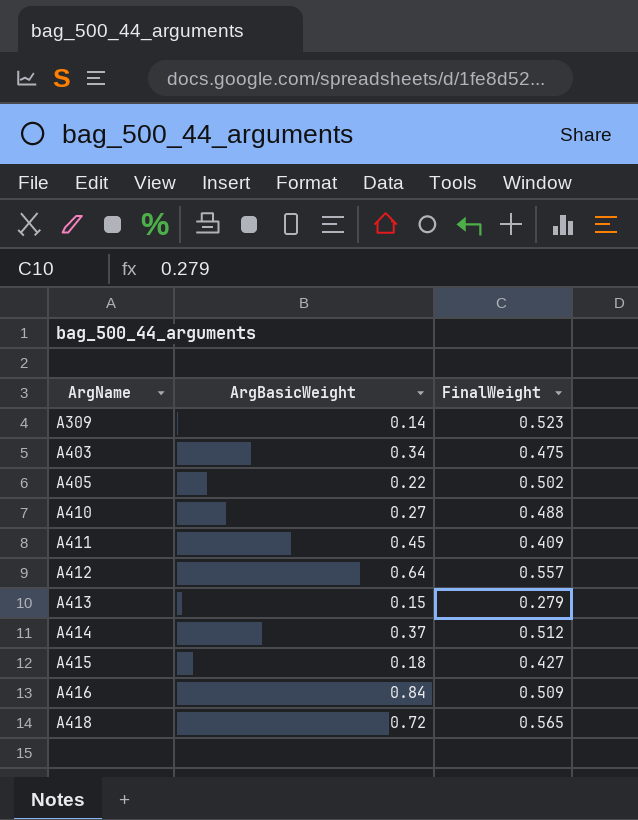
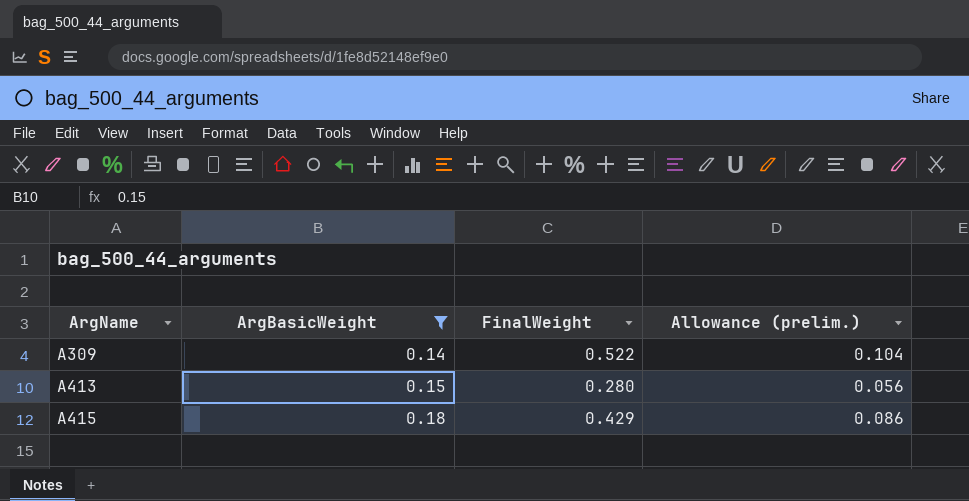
filter: none -> ArgBasicWeight <= 0.18
column Allowance (prelim.) | formula: none -> [FinalWeight] * 0.2
A309 | FinalWeight: 0.523 -> 0.522
A413 | FinalWeight: 0.279 -> 0.280
A415 | FinalWeight: 0.427 -> 0.429

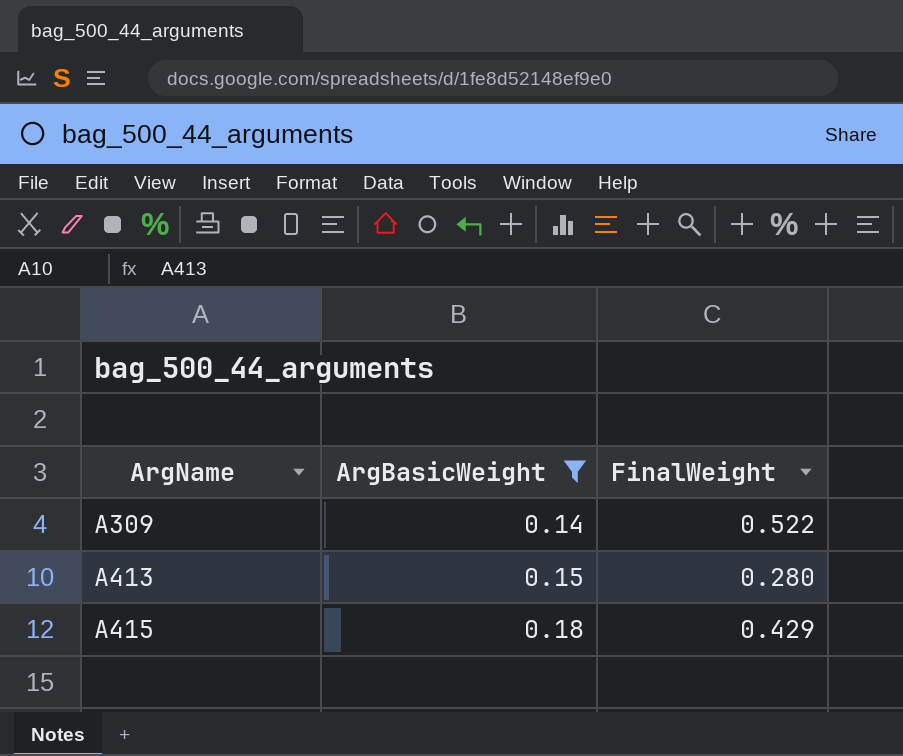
column Allowance (prelim.) | formula: [FinalWeight] * 0.2 -> none

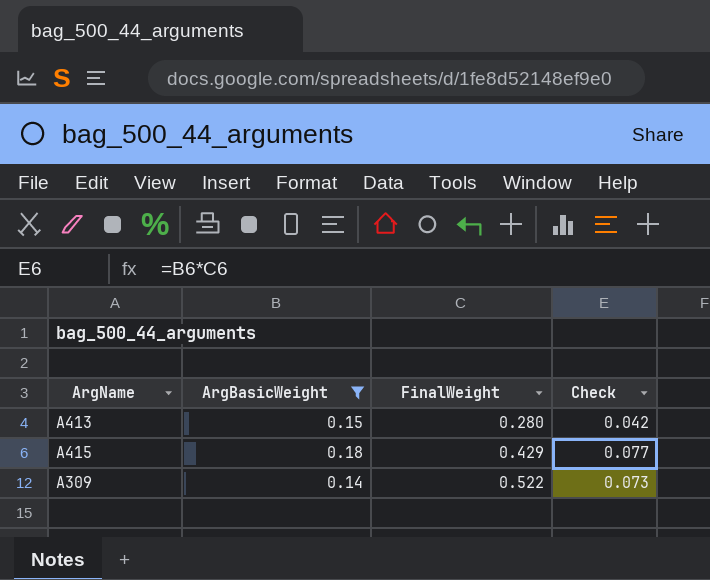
row order: ArgName ascending -> FinalWeight ascending
column Check | formula: none -> [ArgBasicWeight] * [FinalWeight]

